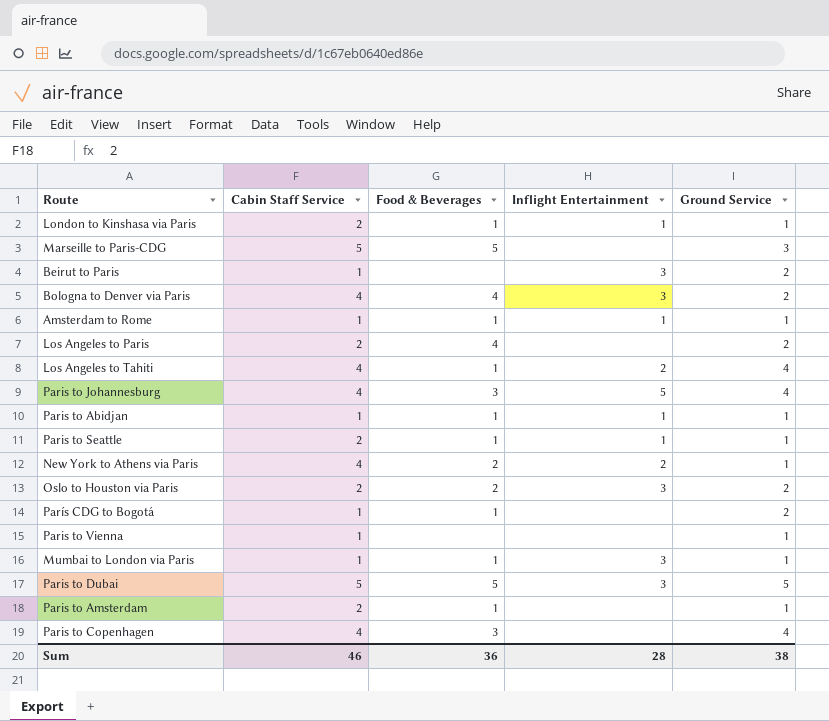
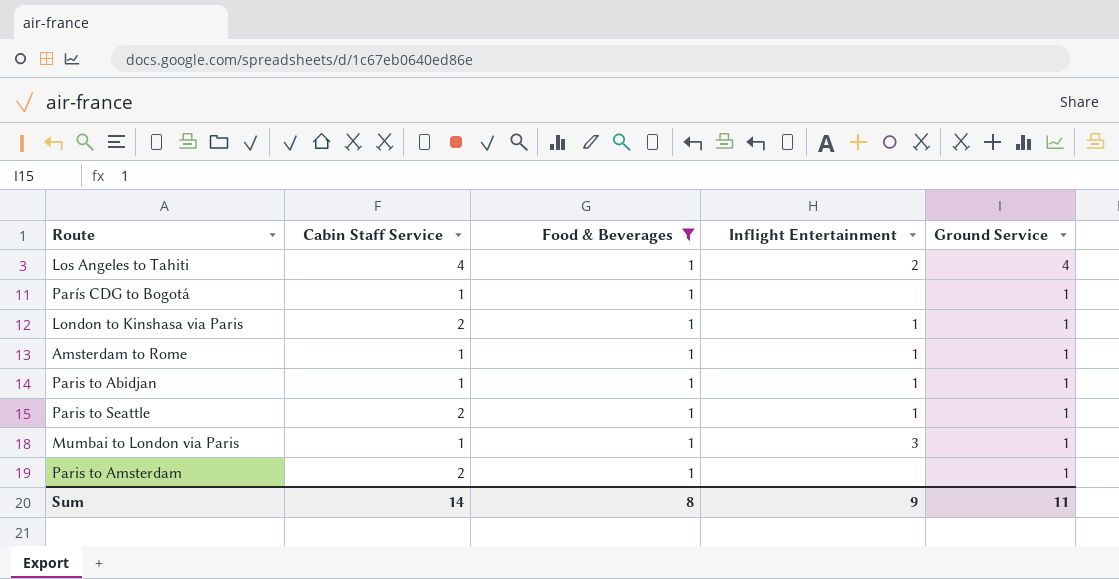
filter: none -> Food & Beverages = 1
row order: none -> Ground Service descending
París CDG to Bogotá | Ground Service: 2 -> 1
Sum | Cabin Staff Service: 46 -> 14
Sum | Food & Beverages: 36 -> 8
Sum | Inflight Entertainment: 28 -> 9
Sum | Ground Service: 38 -> 11

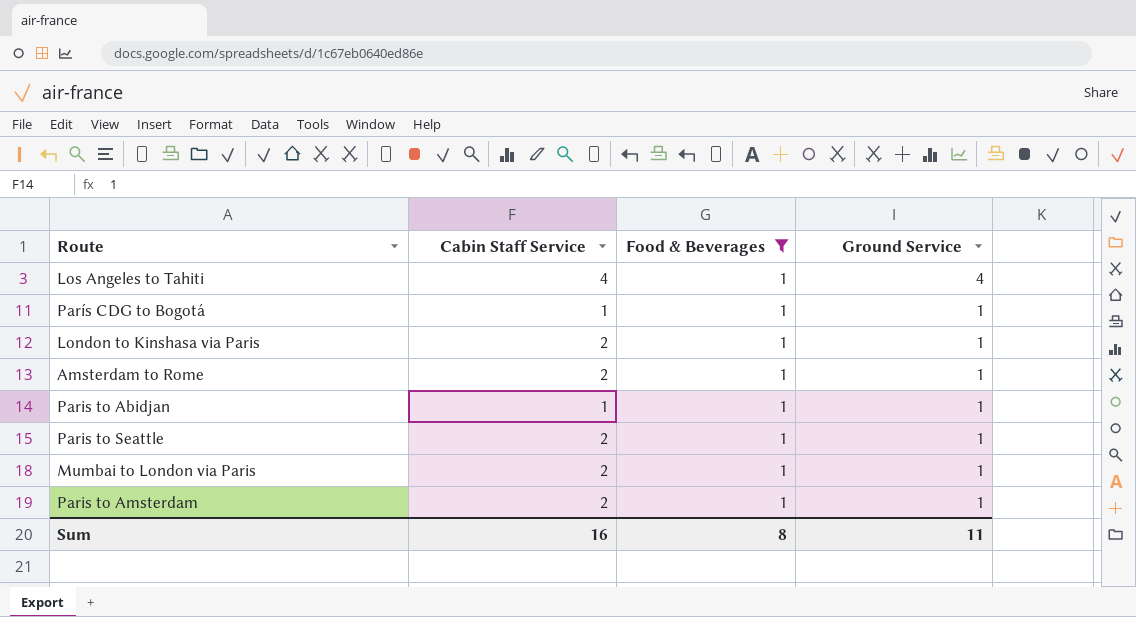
column Inflight Entertainment | position: 4 -> none
Amsterdam to Rome | Cabin Staff Service: 1 -> 2
Mumbai to London via Paris | Cabin Staff Service: 1 -> 2
Sum | Cabin Staff Service: 14 -> 16

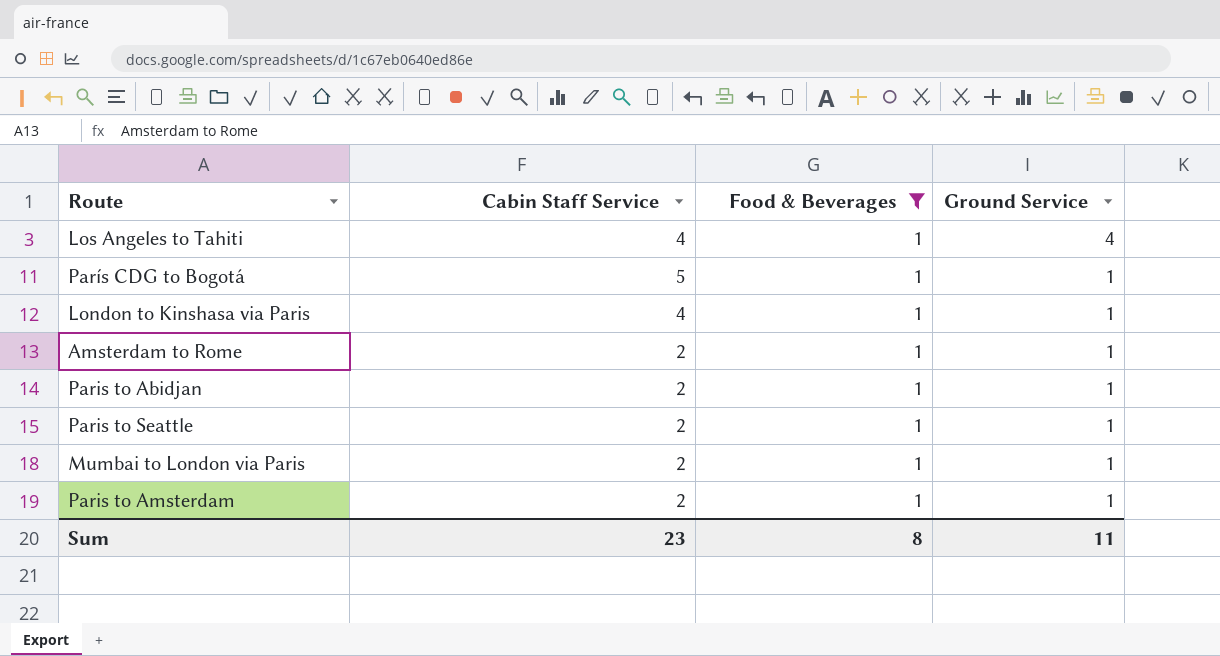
París CDG to Bogotá | Cabin Staff Service: 1 -> 5
London to Kinshasa via Paris | Cabin Staff Service: 2 -> 4
Paris to Abidjan | Cabin Staff Service: 1 -> 2
Sum | Cabin Staff Service: 16 -> 23

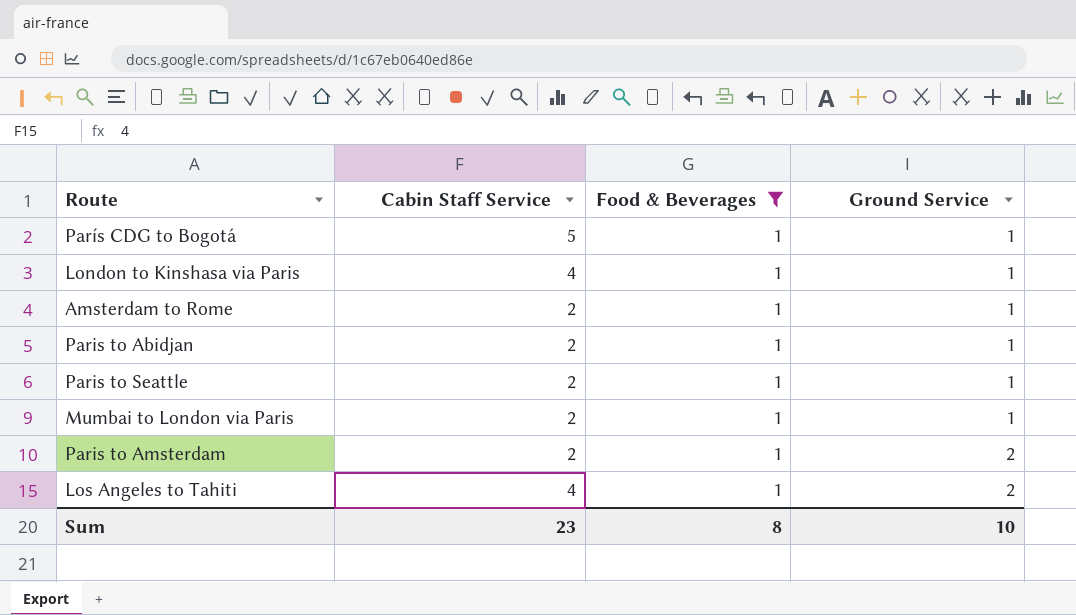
row order: Ground Service descending -> Ground Service ascending
Paris to Amsterdam | Ground Service: 1 -> 2
Los Angeles to Tahiti | Ground Service: 4 -> 2
Sum | Ground Service: 11 -> 10

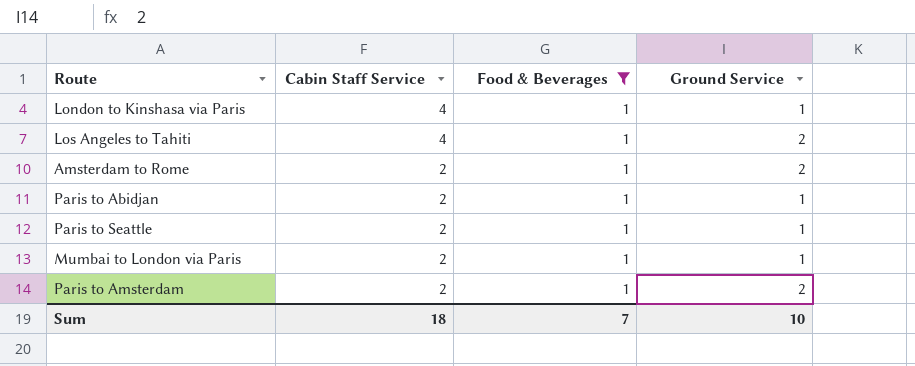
row order: Ground Service ascending -> Cabin Staff Service descending
row París CDG to Bogotá: 5 | 1 | 1 -> none
Amsterdam to Rome | Ground Service: 1 -> 2
Sum | Cabin Staff Service: 23 -> 18
Sum | Food & Beverages: 8 -> 7

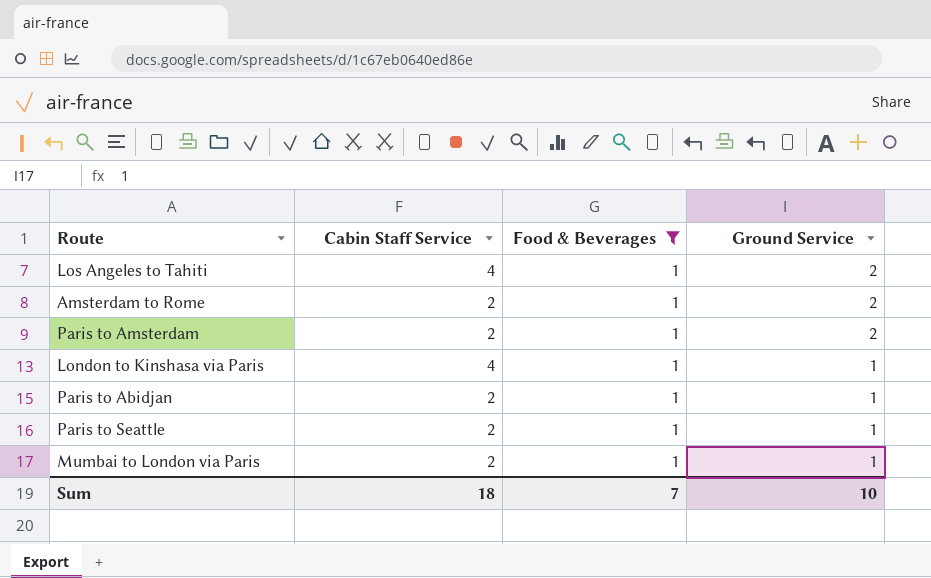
row order: Cabin Staff Service descending -> Ground Service descending

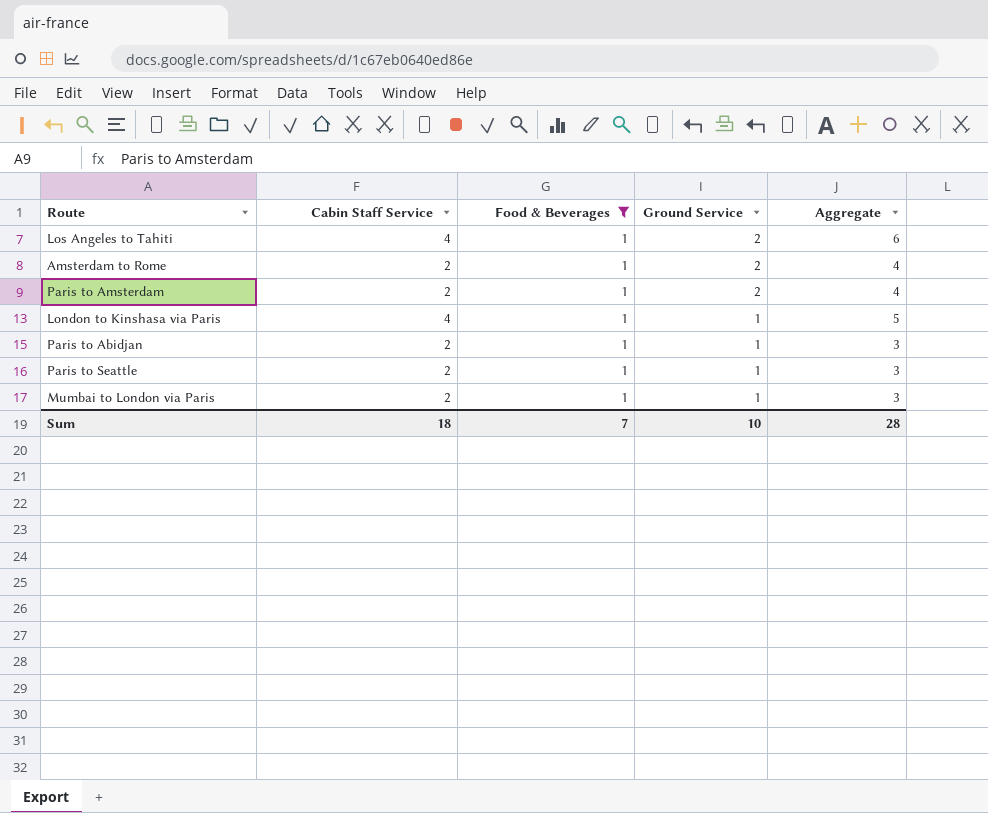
column Aggregate | formula: none -> [Cabin Staff Service] + [Ground Service]

